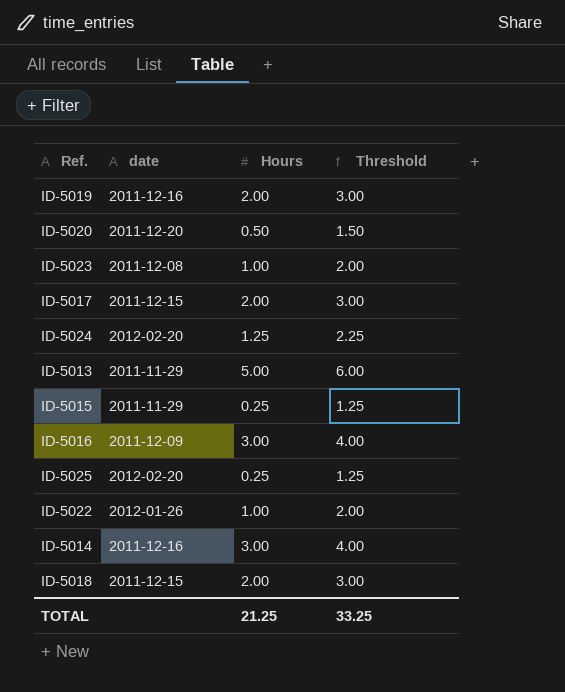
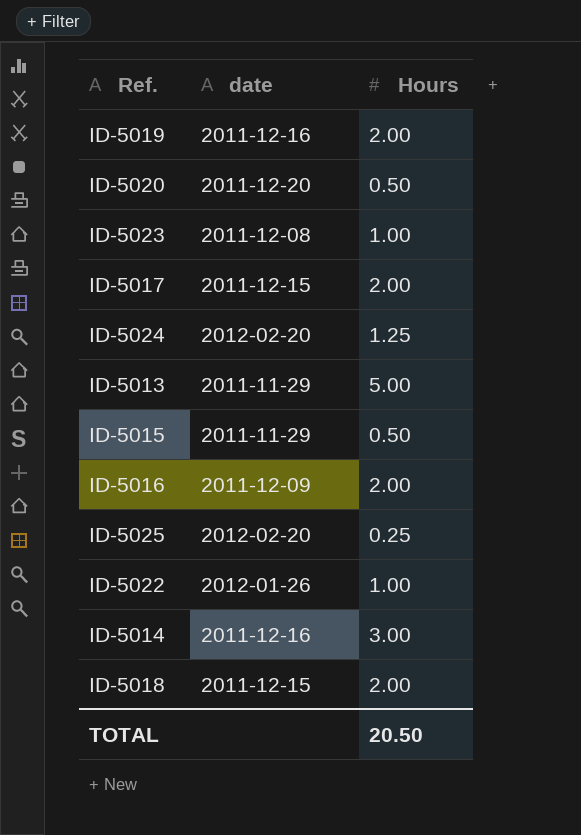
column Threshold | formula: [Hours] + 1 -> none
ID-5015 | Hours: 0.25 -> 0.50
ID-5016 | Hours: 3.00 -> 2.00
TOTAL | Hours: 21.25 -> 20.50

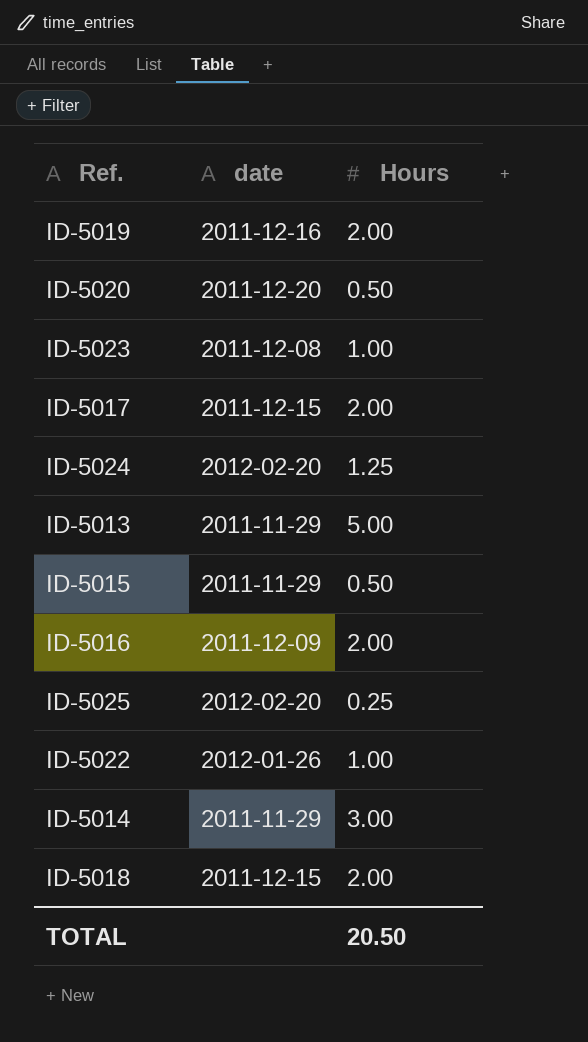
ID-5014 | date: 2011-12-16 -> 2011-11-29

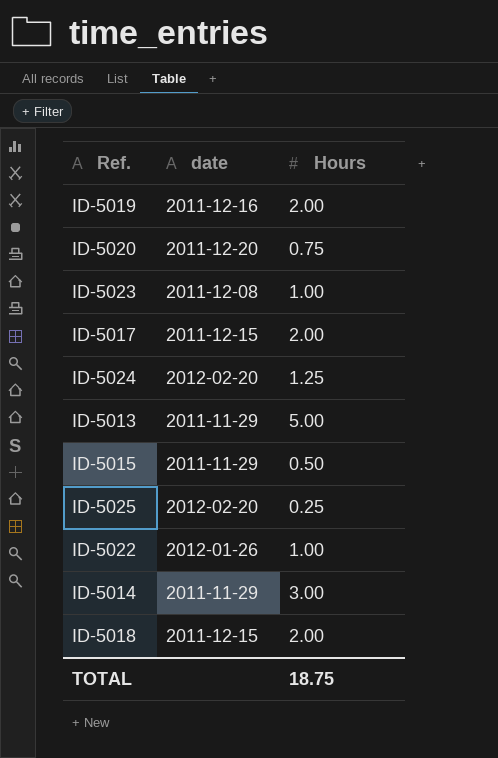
row ID-5016: 2011-12-09 | 2.00 -> none
ID-5020 | Hours: 0.50 -> 0.75
TOTAL | Hours: 20.50 -> 18.75

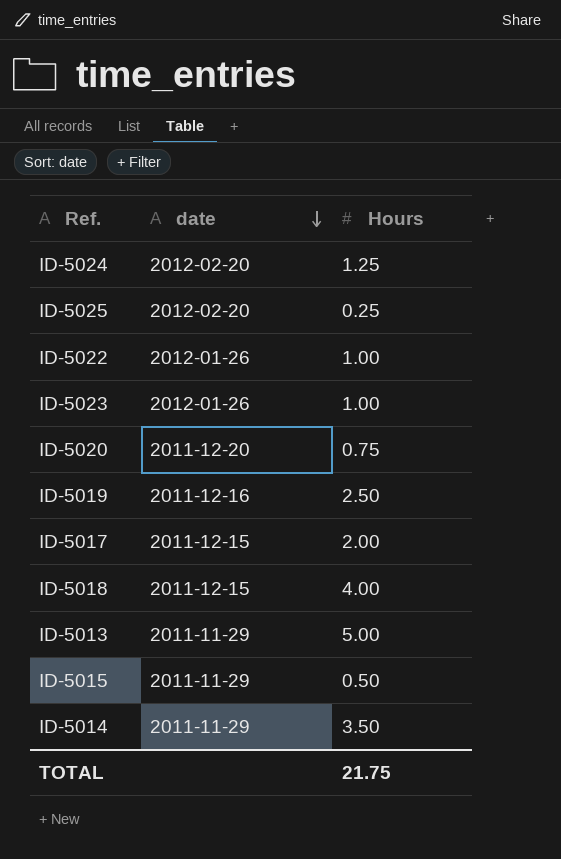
row order: none -> date descending
ID-5023 | date: 2011-12-08 -> 2012-01-26
ID-5019 | Hours: 2.00 -> 2.50
ID-5018 | Hours: 2.00 -> 4.00
ID-5014 | Hours: 3.00 -> 3.50
TOTAL | Hours: 18.75 -> 21.75

